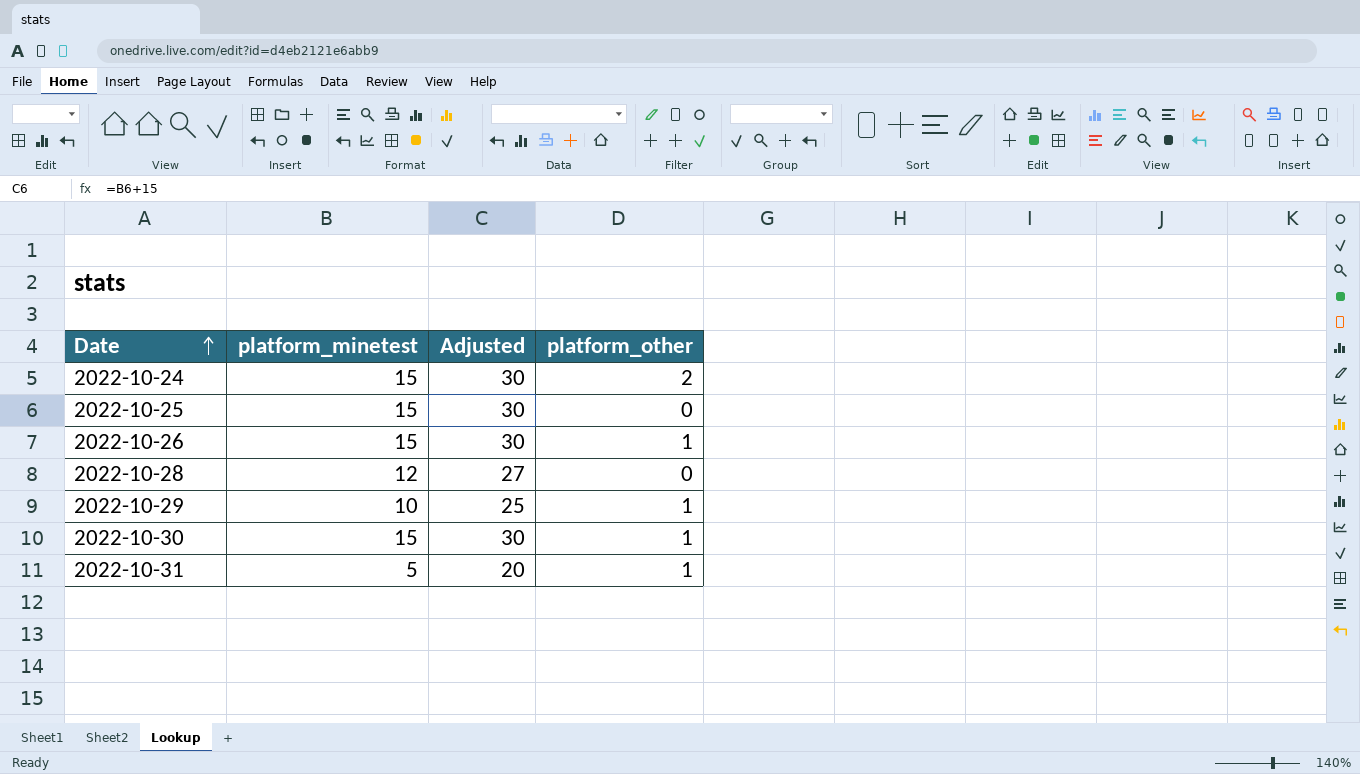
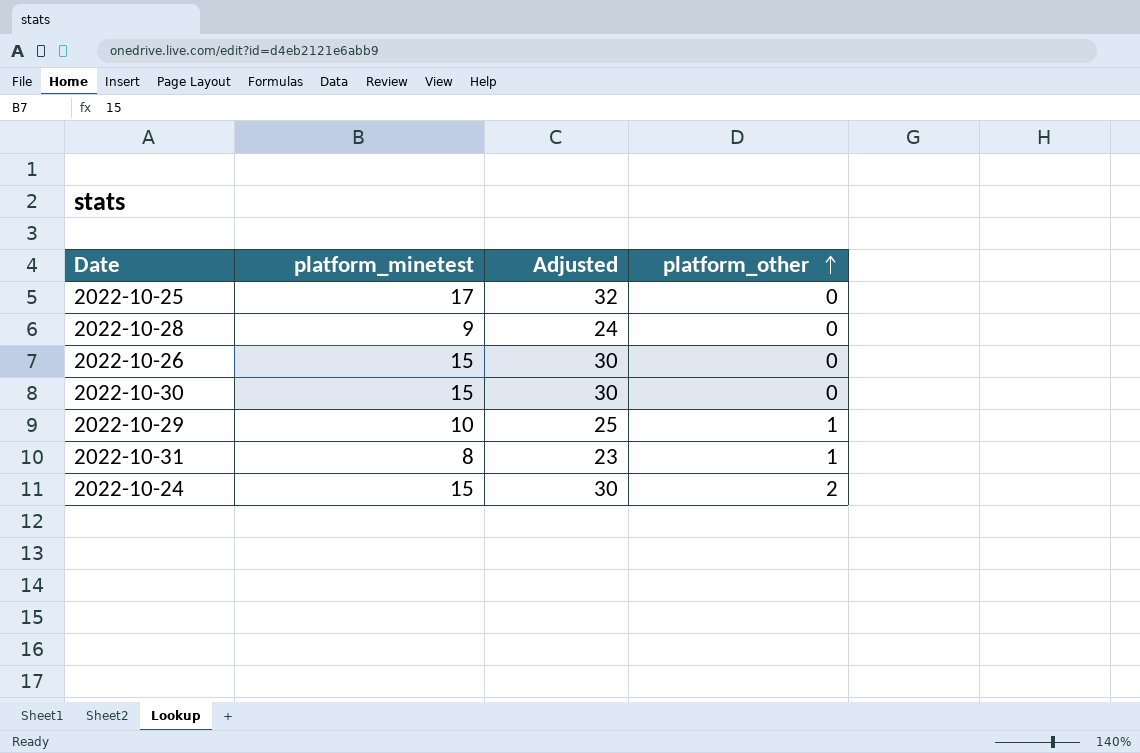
row order: Date ascending -> platform_other ascending
2022-10-25 | platform_minetest: 15 -> 17
2022-10-25 | Adjusted: 30 -> 32
2022-10-28 | platform_minetest: 12 -> 9
2022-10-28 | Adjusted: 27 -> 24
2022-10-26 | platform_other: 1 -> 0
2022-10-30 | platform_other: 1 -> 0
2022-10-31 | platform_minetest: 5 -> 8
2022-10-31 | Adjusted: 20 -> 23

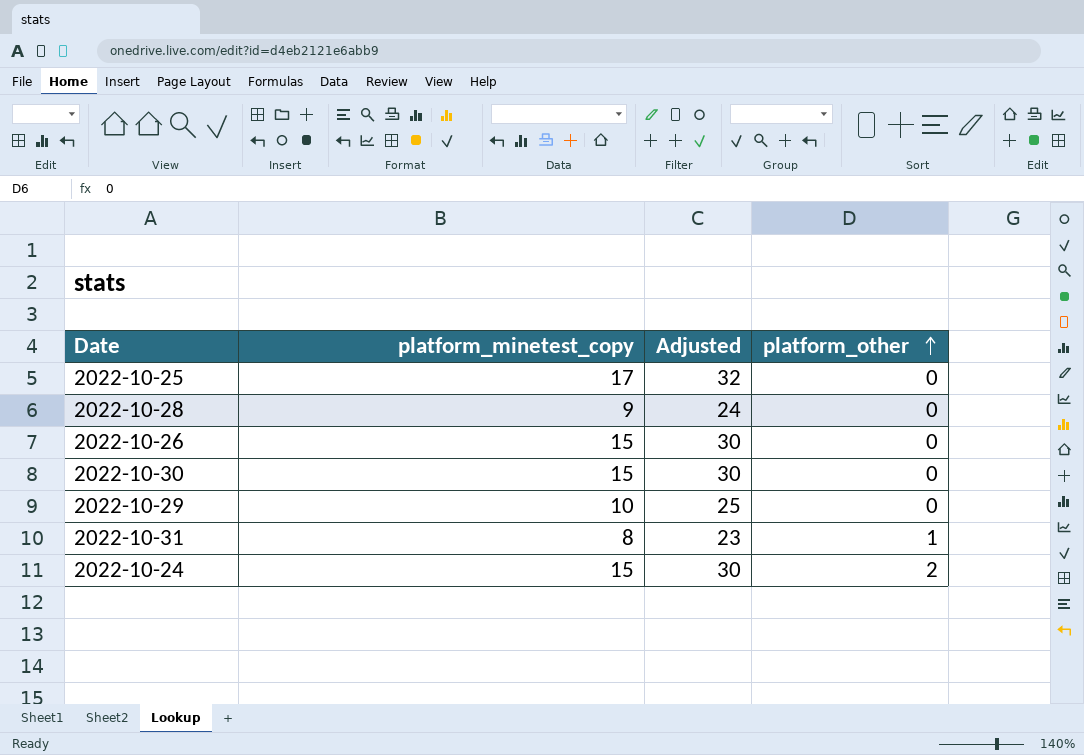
column name: platform_minetest -> platform_minetest_copy
2022-10-29 | platform_other: 1 -> 0

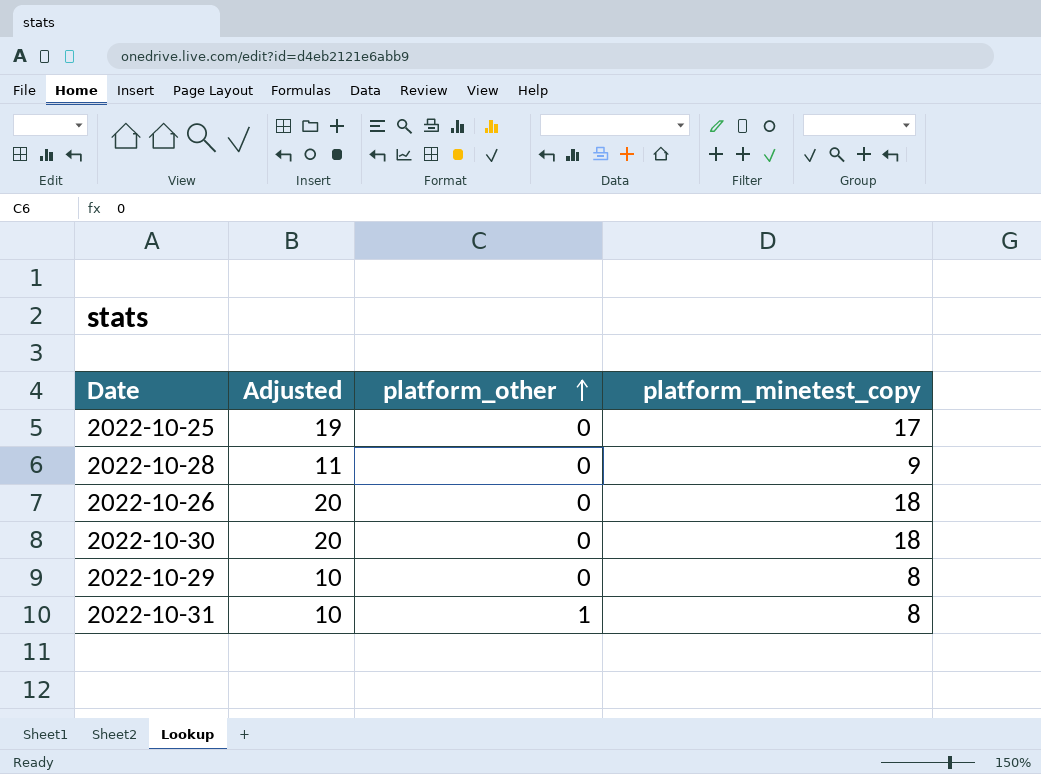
column Adjusted | formula: [platform_minetest_copy] + 15 -> [platform_minetest_copy] + 2
column platform_minetest_copy | position: 2 -> 4
row 2022-10-24: 15 | 30 | 2 -> none
2022-10-26 | platform_minetest_copy: 15 -> 18
2022-10-30 | platform_minetest_copy: 15 -> 18
2022-10-29 | platform_minetest_copy: 10 -> 8

